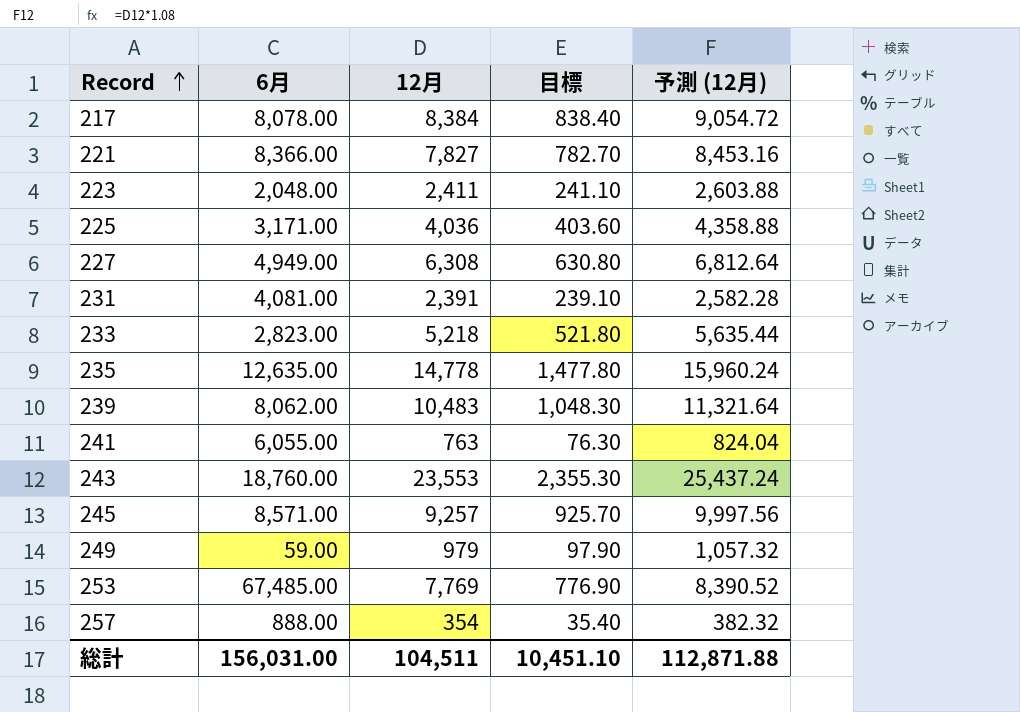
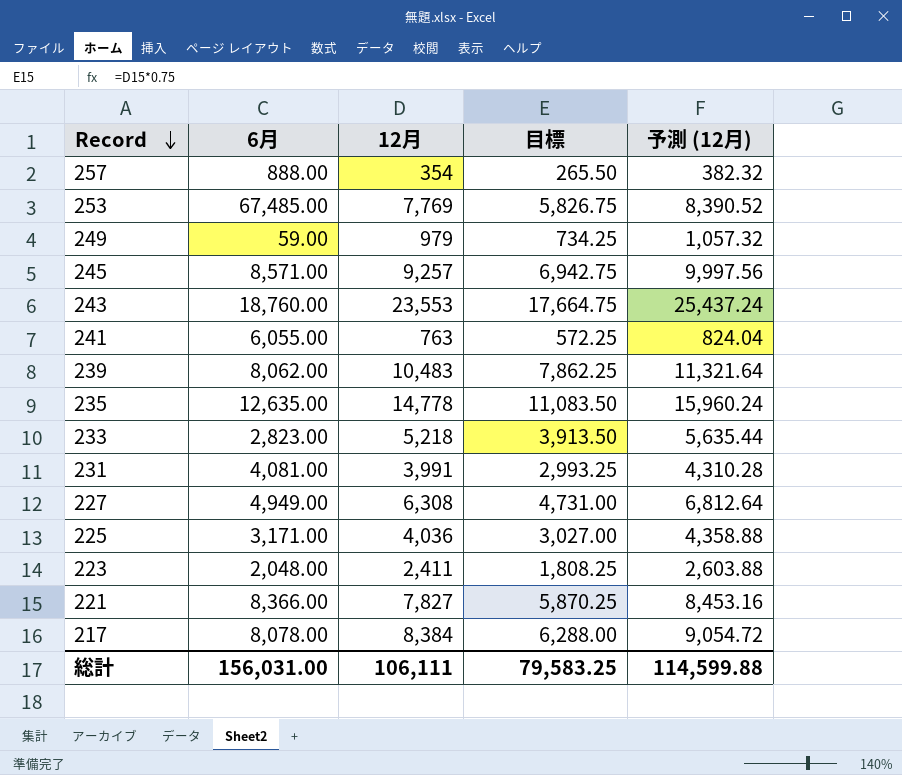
row order: Record ascending -> Record descending
column 目標 | formula: [12月] * 0.1 -> [12月] * 0.75
231 | 12月: 2,391 -> 3,991
231 | 予測 (12月): 2,582.28 -> 4,310.28
総計 | 12月: 104,511 -> 106,111
総計 | 目標: 10,451.10 -> 79,583.25
総計 | 予測 (12月): 112,871.88 -> 114,599.88

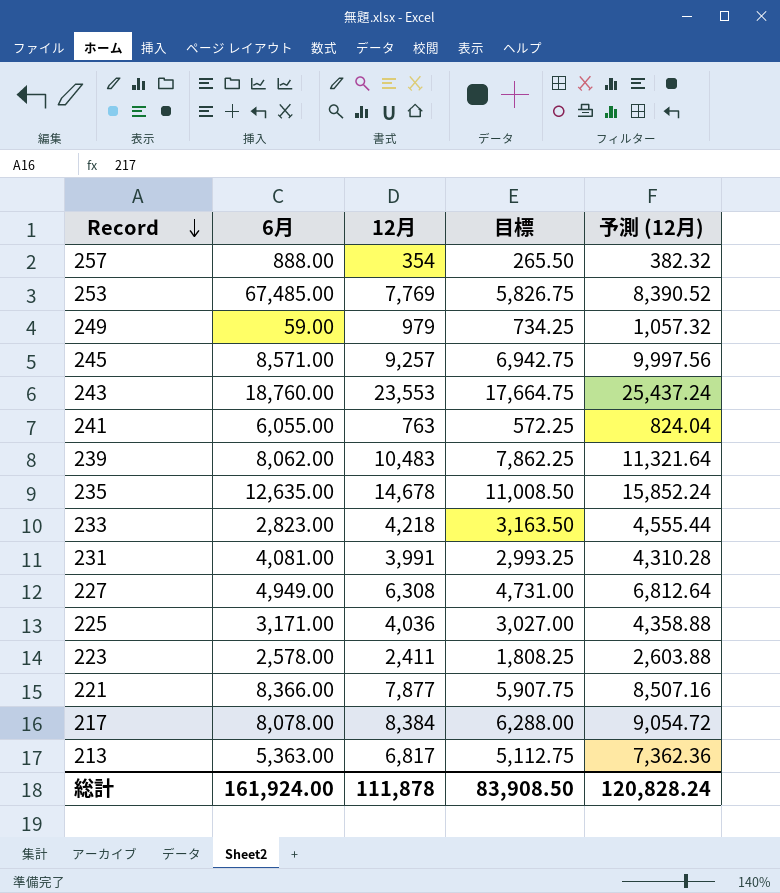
235 | 12月: 14,778 -> 14,678
235 | 目標: 11,083.50 -> 11,008.50
235 | 予測 (12月): 15,960.24 -> 15,852.24
233 | 12月: 5,218 -> 4,218
233 | 目標: 3,913.50 -> 3,163.50
233 | 予測 (12月): 5,635.44 -> 4,555.44
223 | 6月: 2,048.00 -> 2,578.00
221 | 12月: 7,827 -> 7,877
221 | 目標: 5,870.25 -> 5,907.75
221 | 予測 (12月): 8,453.16 -> 8,507.16
row 213: none -> 5,363.00 | 6,817 | 5,112.75 | 7,362.36
総計 | 6月: 156,031.00 -> 161,924.00
総計 | 12月: 106,111 -> 111,878
総計 | 目標: 79,583.25 -> 83,908.50
総計 | 予測 (12月): 114,599.88 -> 120,828.24

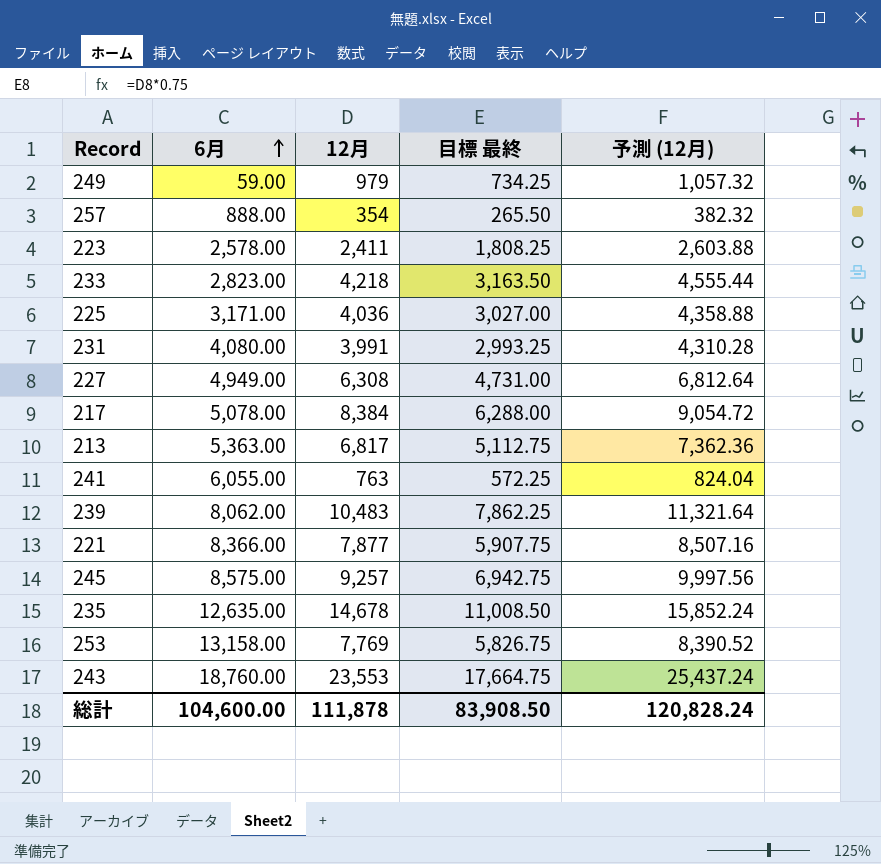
row order: Record descending -> 6月 ascending
column name: 目標 -> 目標 最終
231 | 6月: 4,081.00 -> 4,080.00
217 | 6月: 8,078.00 -> 5,078.00
245 | 6月: 8,571.00 -> 8,575.00
253 | 6月: 67,485.00 -> 13,158.00
総計 | 6月: 161,924.00 -> 104,600.00

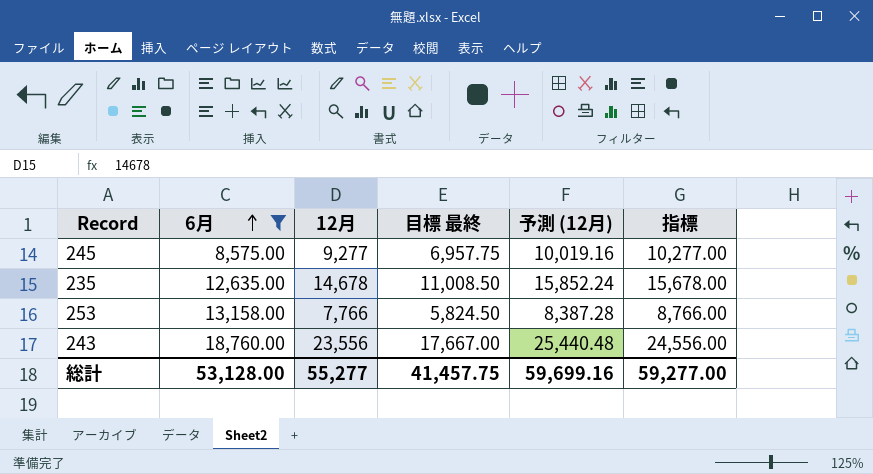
filter: none -> 6月 >= 8,575.00
column 指標 | formula: none -> [12月] + 1000
245 | 12月: 9,257 -> 9,277
245 | 目標 最終: 6,942.75 -> 6,957.75
245 | 予測 (12月): 9,997.56 -> 10,019.16
253 | 12月: 7,769 -> 7,766
253 | 目標 最終: 5,826.75 -> 5,824.50
253 | 予測 (12月): 8,390.52 -> 8,387.28
243 | 12月: 23,553 -> 23,556
243 | 目標 最終: 17,664.75 -> 17,667.00
243 | 予測 (12月): 25,437.24 -> 25,440.48
総計 | 6月: 104,600.00 -> 53,128.00
総計 | 12月: 111,878 -> 55,277
総計 | 目標 最終: 83,908.50 -> 41,457.75
総計 | 予測 (12月): 120,828.24 -> 59,699.16

